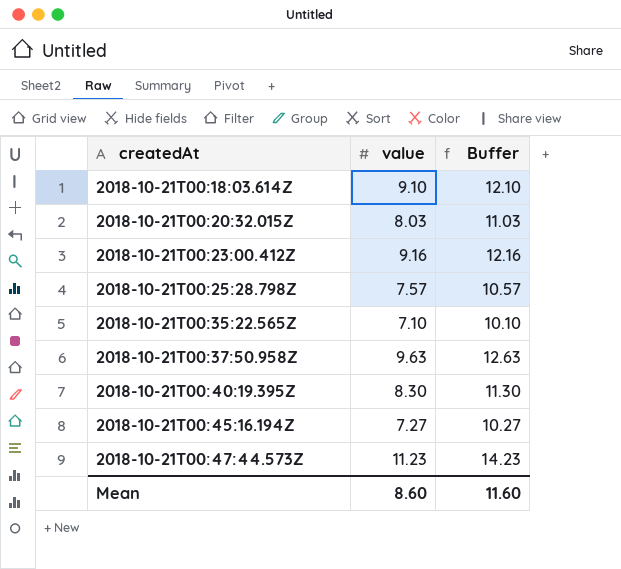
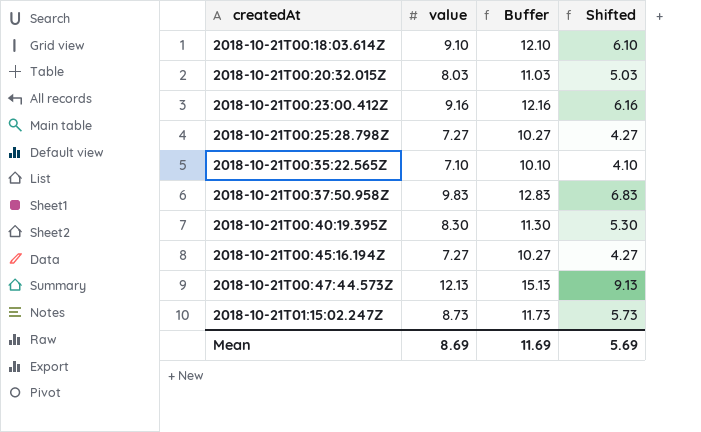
column Shifted | formula: none -> [value] - 3
2018-10-21T00:25:28.798Z | value: 7.57 -> 7.27
2018-10-21T00:25:28.798Z | Buffer: 10.57 -> 10.27
2018-10-21T00:37:50.958Z | value: 9.63 -> 9.83
2018-10-21T00:37:50.958Z | Buffer: 12.63 -> 12.83
2018-10-21T00:47:44.573Z | value: 11.23 -> 12.13
2018-10-21T00:47:44.573Z | Buffer: 14.23 -> 15.13
row 2018-10-21T01:15:02.247Z: none -> 8.73 | 11.73 | 5.73
Mean | value: 8.60 -> 8.69
Mean | Buffer: 11.60 -> 11.69

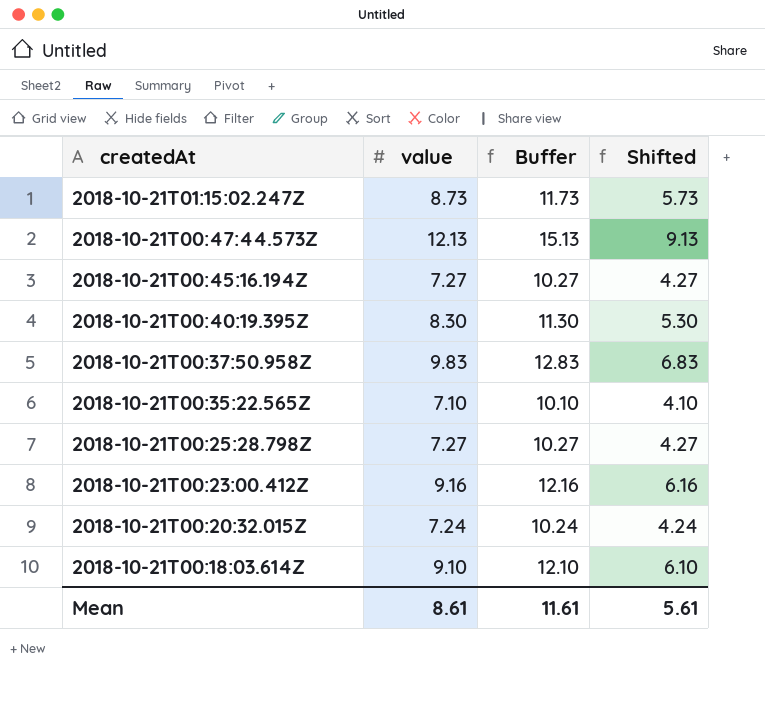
row order: createdAt ascending -> createdAt descending
2018-10-21T00:20:32.015Z | value: 8.03 -> 7.24
2018-10-21T00:20:32.015Z | Buffer: 11.03 -> 10.24
2018-10-21T00:20:32.015Z | Shifted: 5.03 -> 4.24
Mean | value: 8.69 -> 8.61
Mean | Buffer: 11.69 -> 11.61
Mean | Shifted: 5.69 -> 5.61

